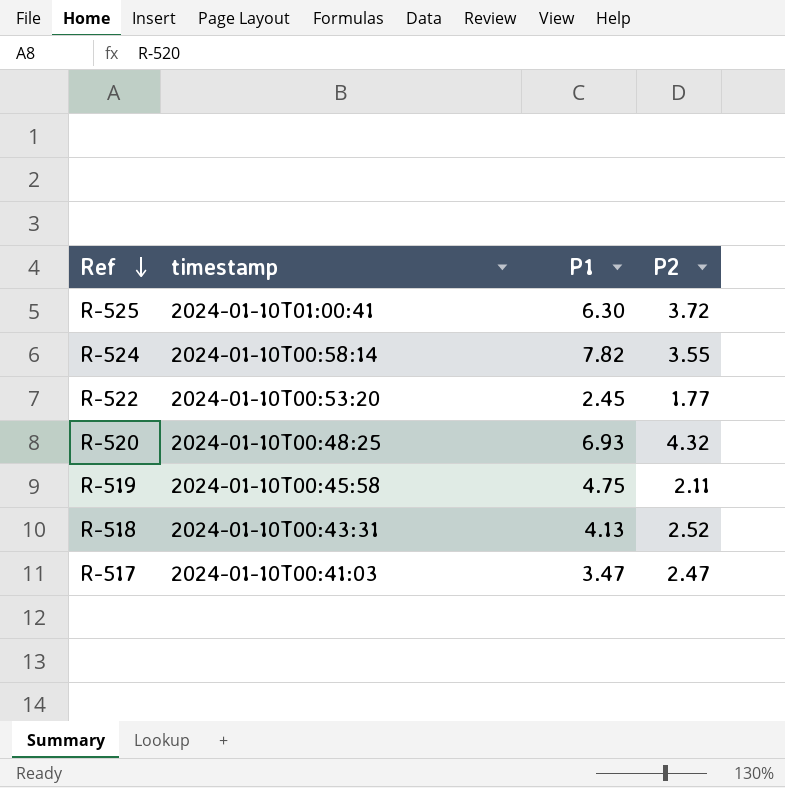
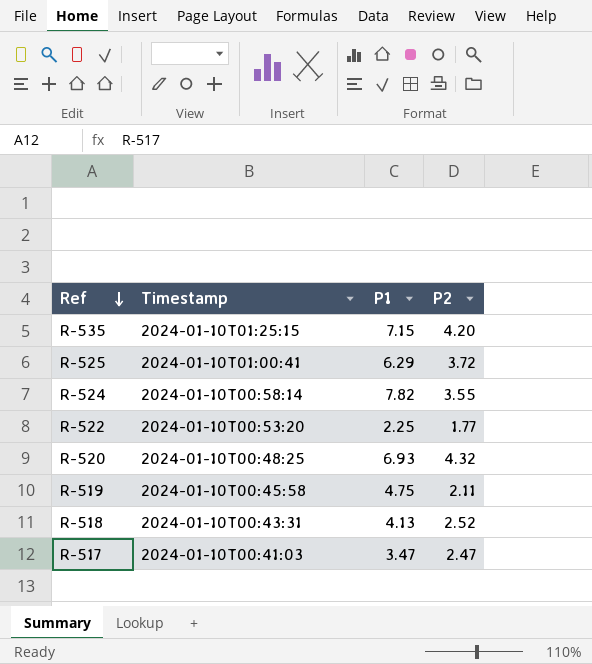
column name: timestamp -> Timestamp
row R-535: none -> 2024-01-10T01:25:15 | 7.15 | 4.20
R-525 | P1: 6.30 -> 6.29
R-522 | P1: 2.45 -> 2.25

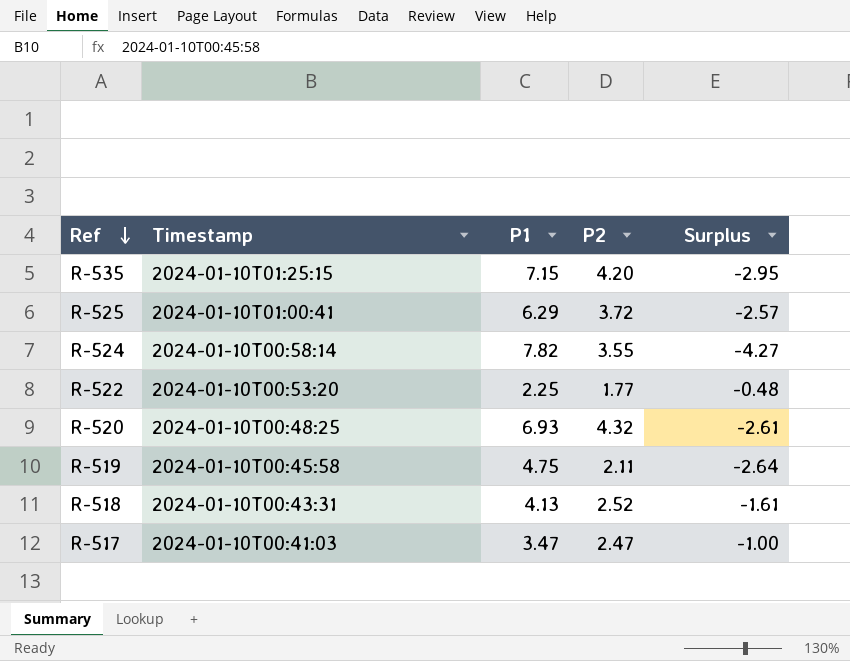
column Surplus | formula: none -> [P2] - [P1]

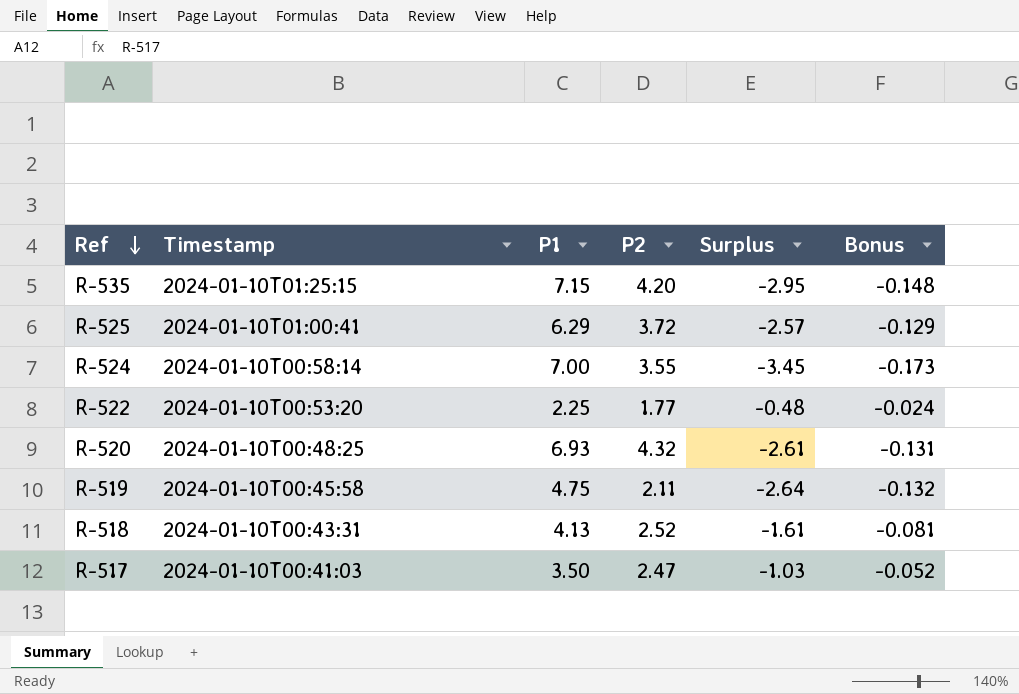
column Bonus | formula: none -> [Surplus] * 0.05
R-524 | P1: 7.82 -> 7.00
R-524 | Surplus: -4.27 -> -3.45
R-517 | P1: 3.47 -> 3.50
R-517 | Surplus: -1.00 -> -1.03

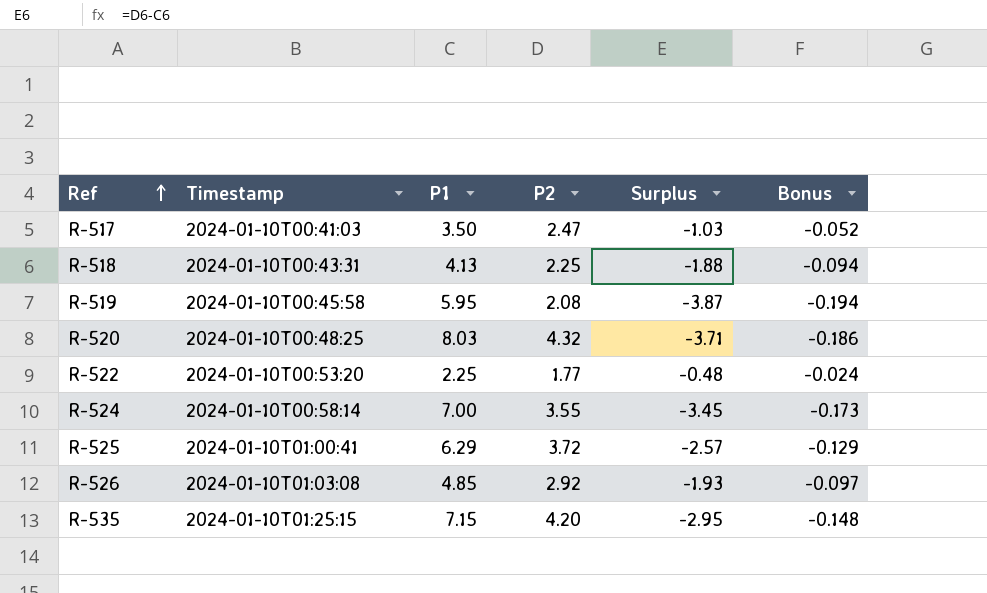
row order: Ref descending -> Ref ascending
R-518 | P2: 2.52 -> 2.25
R-518 | Surplus: -1.61 -> -1.88
R-518 | Bonus: -0.081 -> -0.094
R-519 | P1: 4.75 -> 5.95
R-519 | P2: 2.11 -> 2.08
R-519 | Surplus: -2.64 -> -3.87
R-519 | Bonus: -0.132 -> -0.194
R-520 | P1: 6.93 -> 8.03
R-520 | Surplus: -2.61 -> -3.71
R-520 | Bonus: -0.131 -> -0.186
row R-526: none -> 2024-01-10T01:03:08 | 4.85 | 2.92 | -1.93 | -0.097

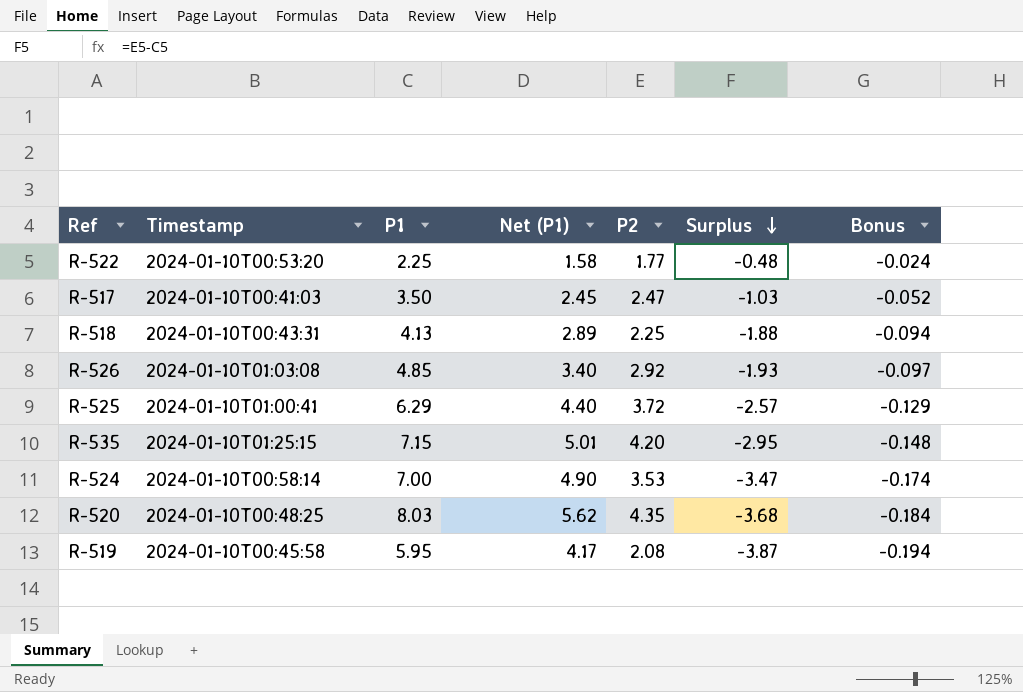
row order: Ref ascending -> Surplus descending
column Net (P1) | formula: none -> [P1] * 0.7
R-524 | P2: 3.55 -> 3.53
R-524 | Surplus: -3.45 -> -3.47
R-524 | Bonus: -0.173 -> -0.174
R-520 | P2: 4.32 -> 4.35
R-520 | Surplus: -3.71 -> -3.68
R-520 | Bonus: -0.186 -> -0.184

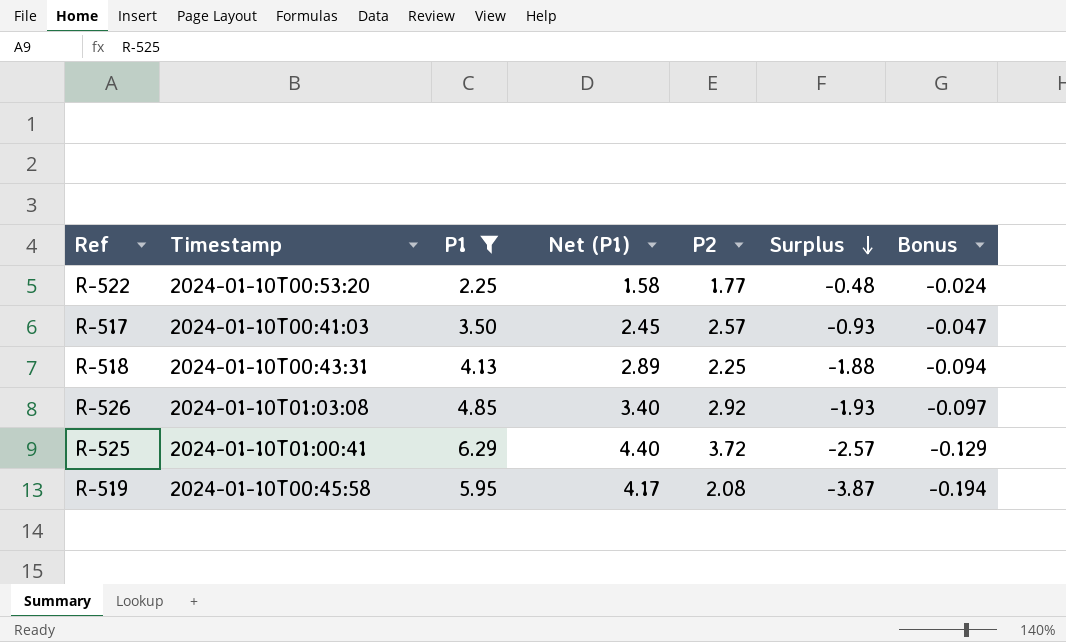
filter: none -> P1 <= 6.29
R-517 | P2: 2.47 -> 2.57
R-517 | Surplus: -1.03 -> -0.93
R-517 | Bonus: -0.052 -> -0.047

